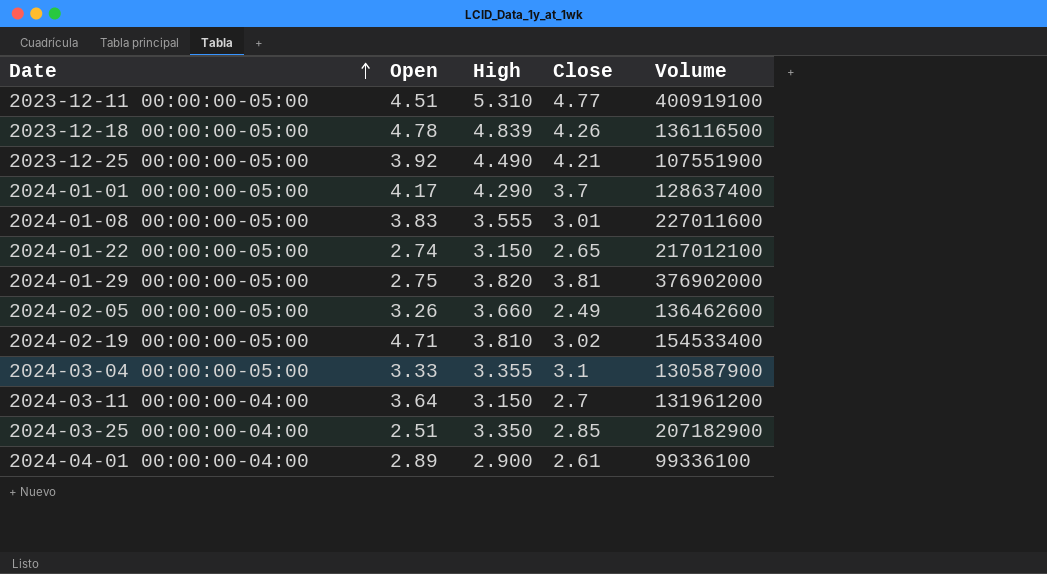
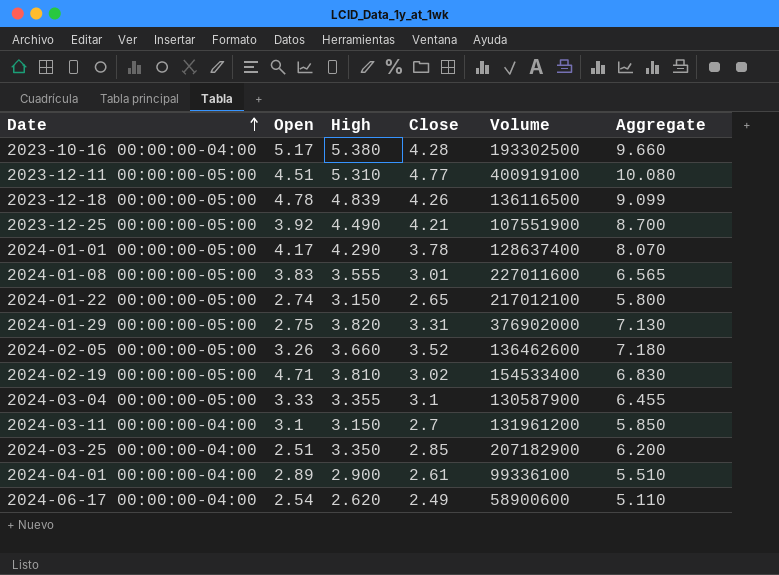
column Aggregate | formula: none -> [High] + [Close]
row 2023-10-16 00:00:00-04:00: none -> 5.17 | 5.380 | 4.28 | 193302500 | 9.660
2024-01-01 00:00:00-05:00 | Close: 3.7 -> 3.78
2024-01-29 00:00:00-05:00 | Close: 3.81 -> 3.31
2024-02-05 00:00:00-05:00 | Close: 2.49 -> 3.52
2024-03-11 00:00:00-04:00 | Open: 3.64 -> 3.1
row 2024-06-17 00:00:00-04:00: none -> 2.54 | 2.620 | 2.49 | 58900600 | 5.110

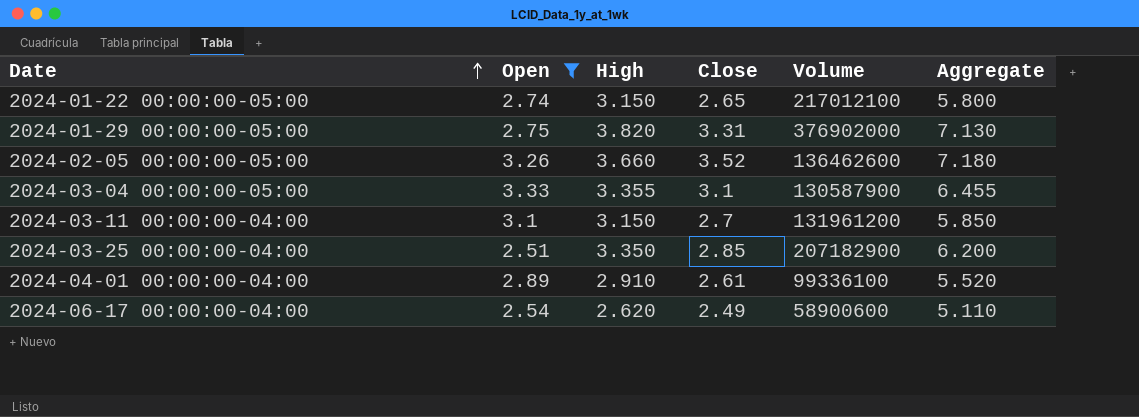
filter: none -> Open <= 3.33
2024-04-01 00:00:00-04:00 | High: 2.900 -> 2.910
2024-04-01 00:00:00-04:00 | Aggregate: 5.510 -> 5.520

